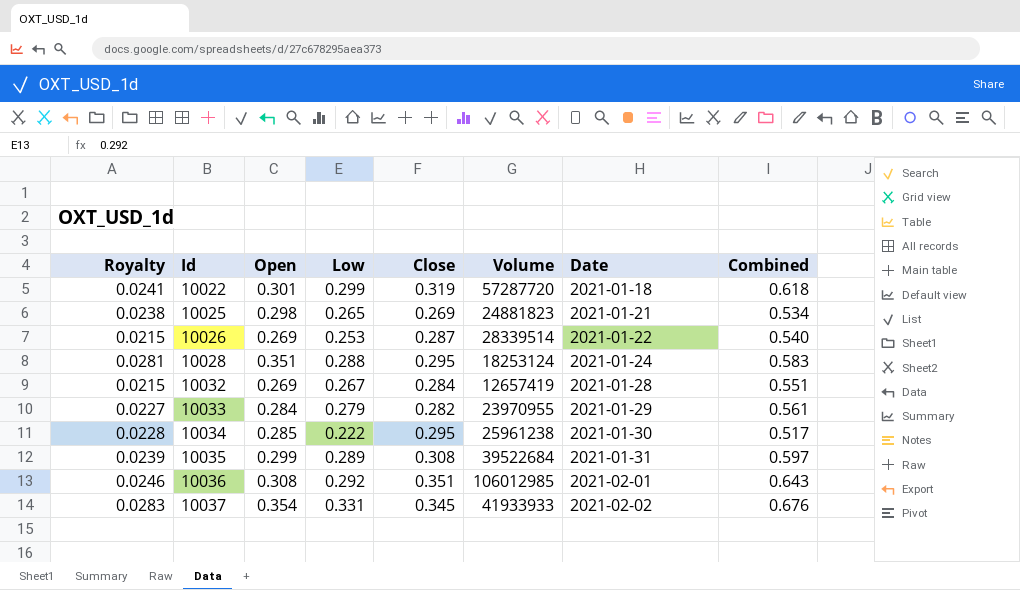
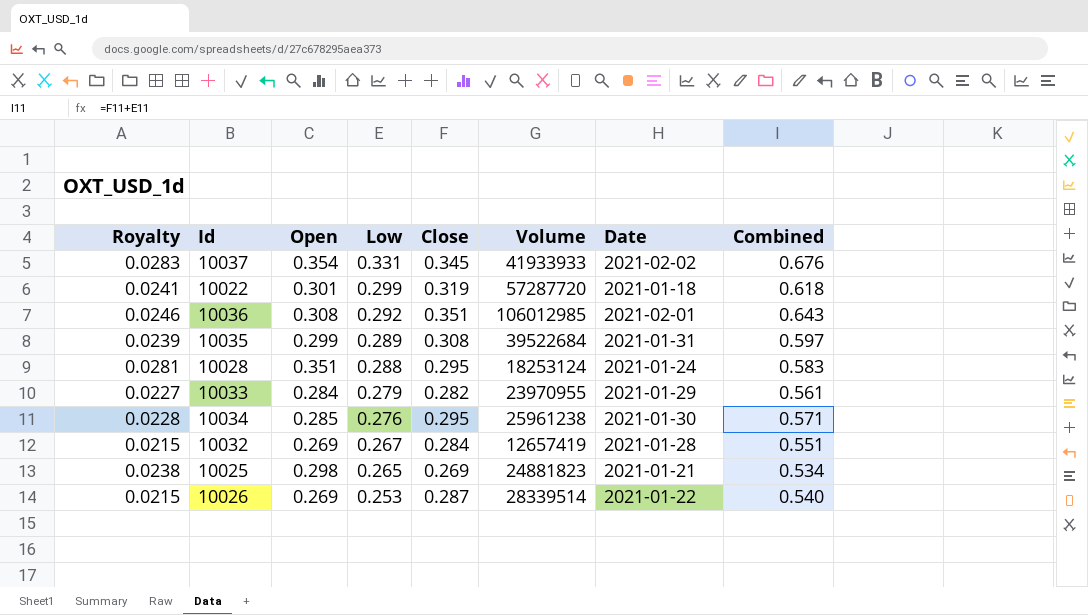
row order: Id ascending -> Low descending
10034 | Low: 0.222 -> 0.276
10034 | Combined: 0.517 -> 0.571

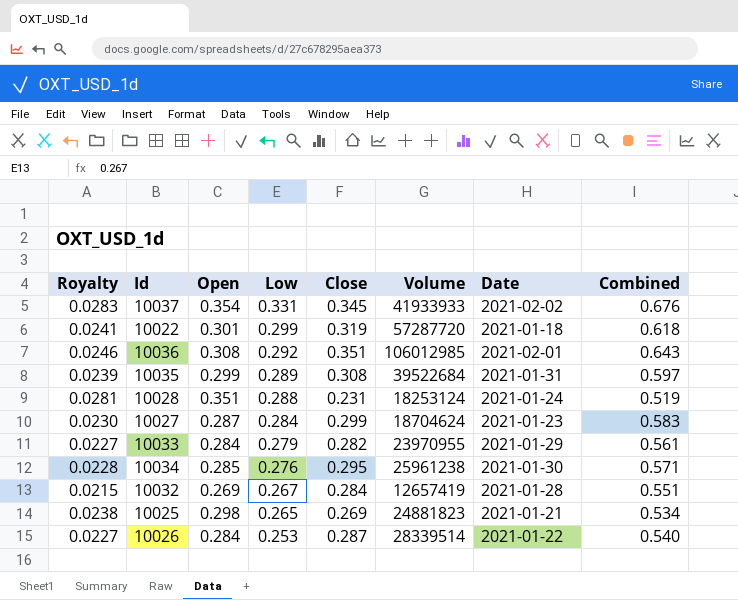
10028 | Close: 0.295 -> 0.231
10028 | Combined: 0.583 -> 0.519
row 10027: none -> 0.0230 | 0.287 | 0.284 | 0.299 | 18704624 | 2021-01-23 | 0.583
10026 | Royalty: 0.0215 -> 0.0227
10026 | Open: 0.269 -> 0.284

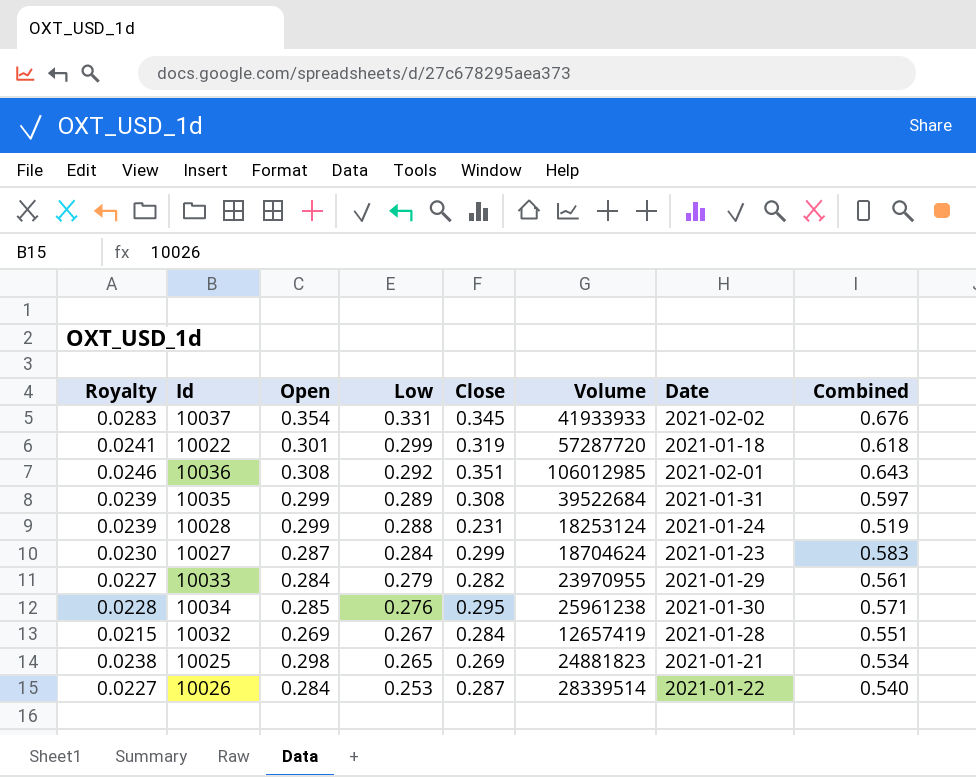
10028 | Royalty: 0.0281 -> 0.0239
10028 | Open: 0.351 -> 0.299

